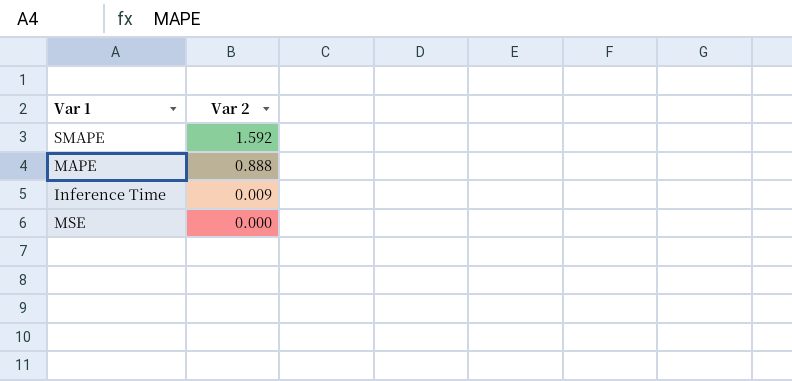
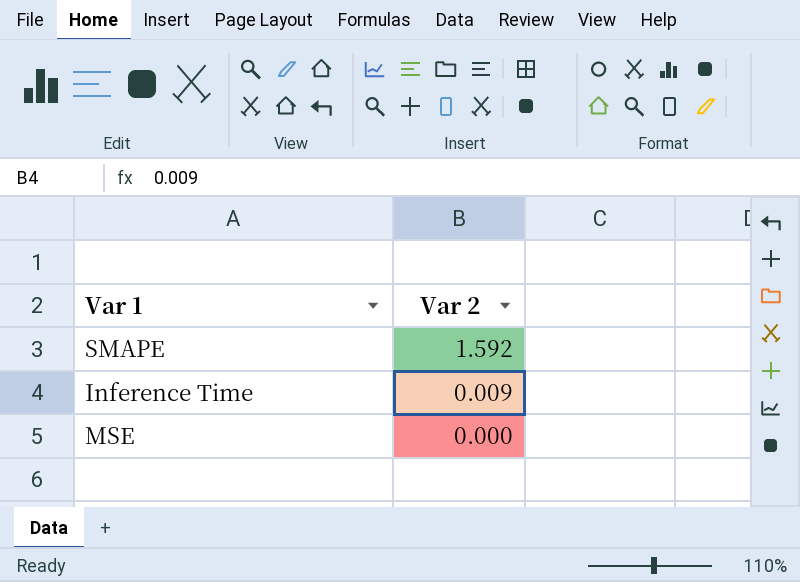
row MAPE: 0.888 -> none

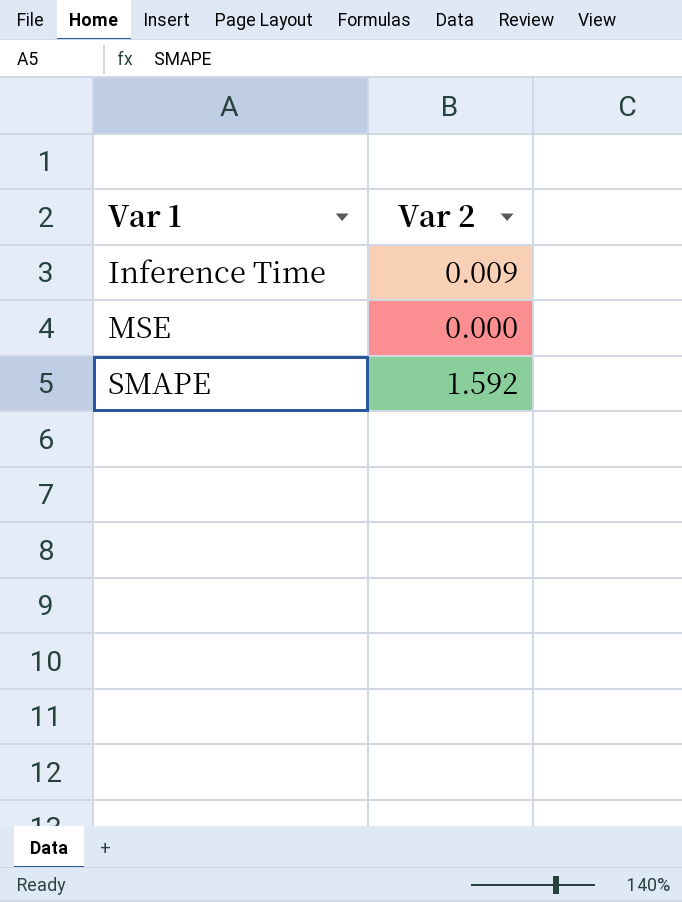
row order: Var 2 descending -> Var 1 ascending

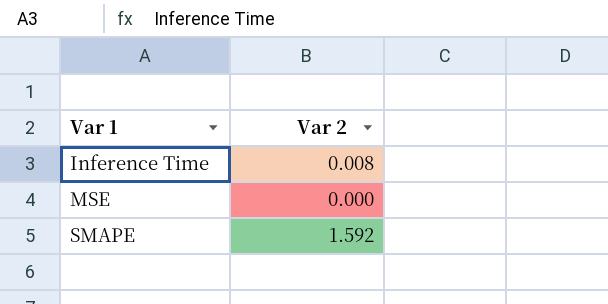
Inference Time | Var 2: 0.009 -> 0.008

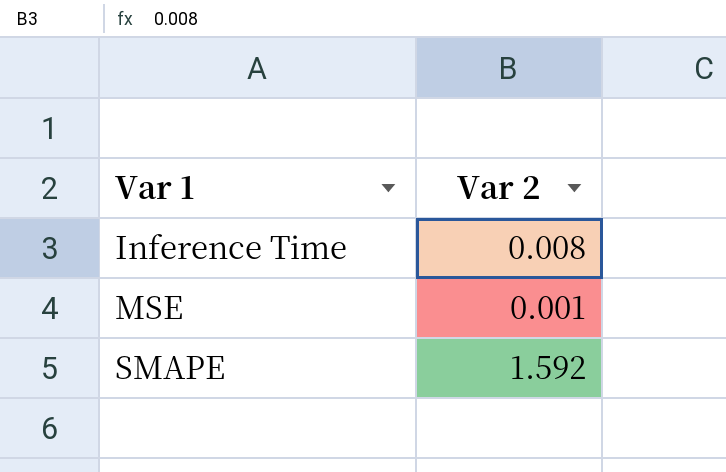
MSE | Var 2: 0.000 -> 0.001

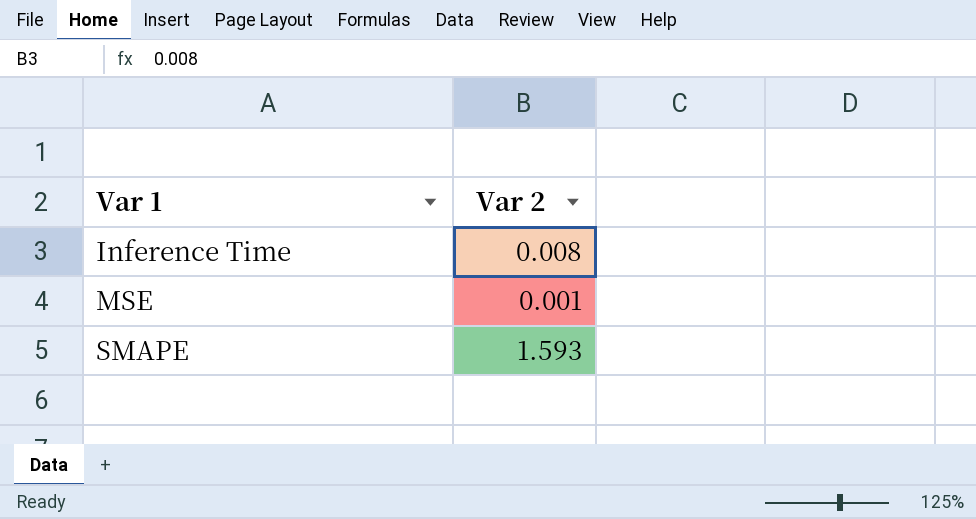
SMAPE | Var 2: 1.592 -> 1.593

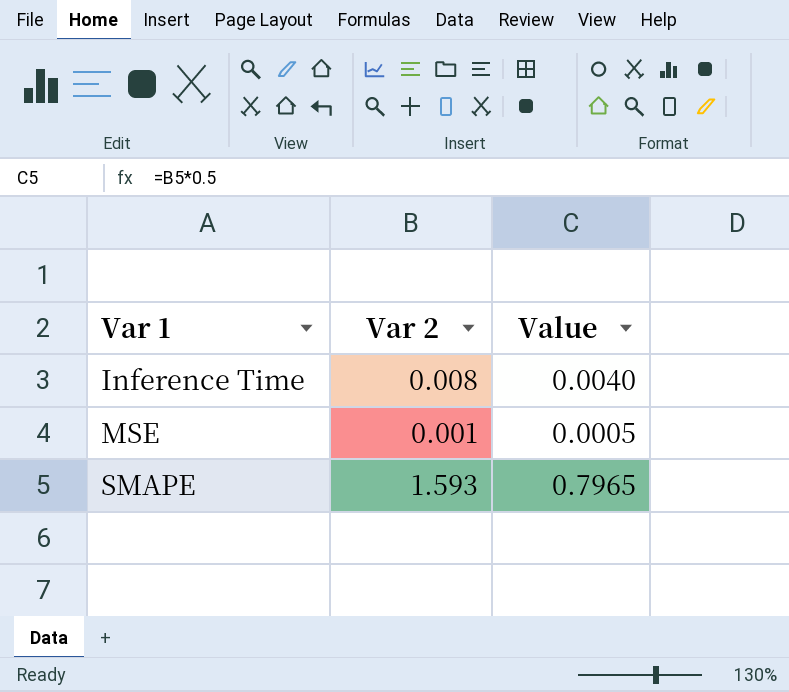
column Value | formula: none -> [Var 2] * 0.5

